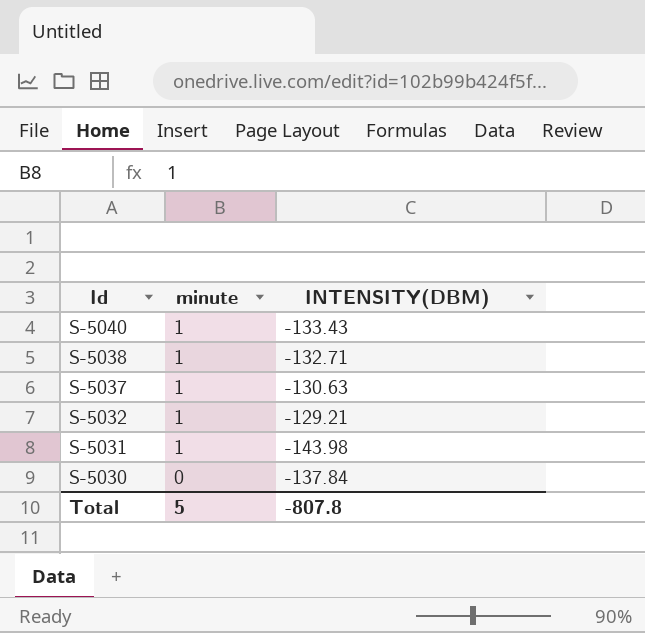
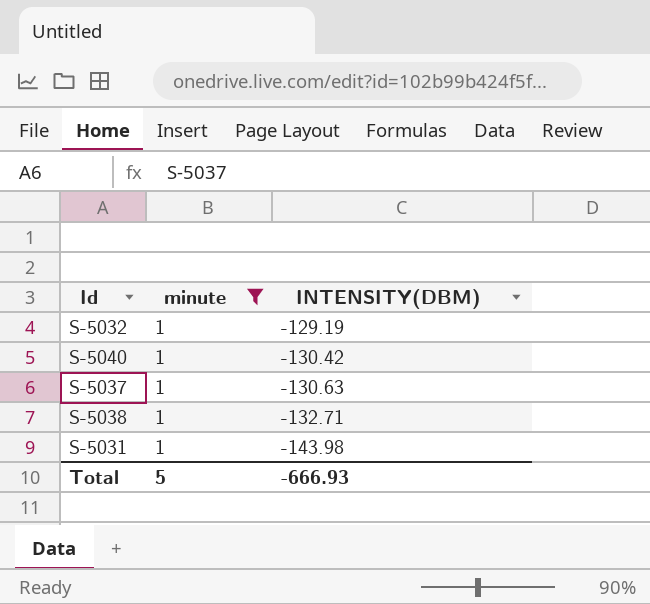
filter: none -> minute = 1
row order: Id descending -> INTENSITY(DBM) descending
S-5032 | INTENSITY(DBM): -129.21 -> -129.19
S-5040 | INTENSITY(DBM): -133.43 -> -130.42
Total | INTENSITY(DBM): -807.8 -> -666.93

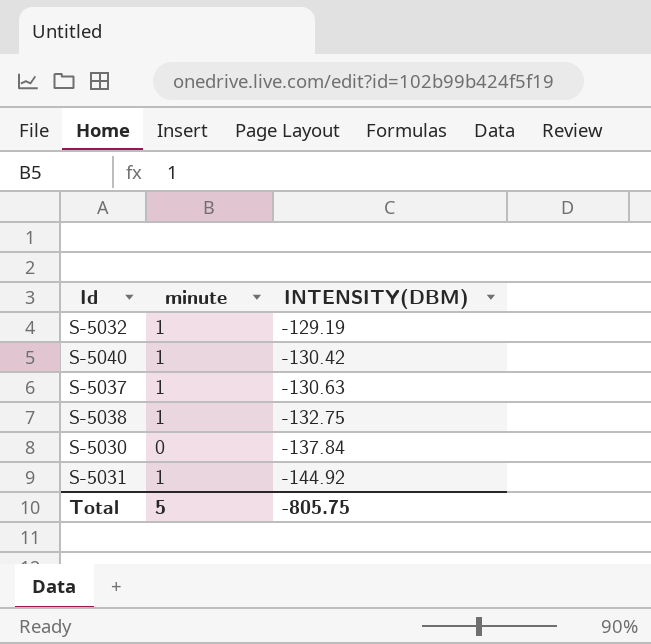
filter: minute = 1 -> none
S-5038 | INTENSITY(DBM): -132.71 -> -132.75
S-5031 | INTENSITY(DBM): -143.98 -> -144.92
Total | INTENSITY(DBM): -666.93 -> -805.75

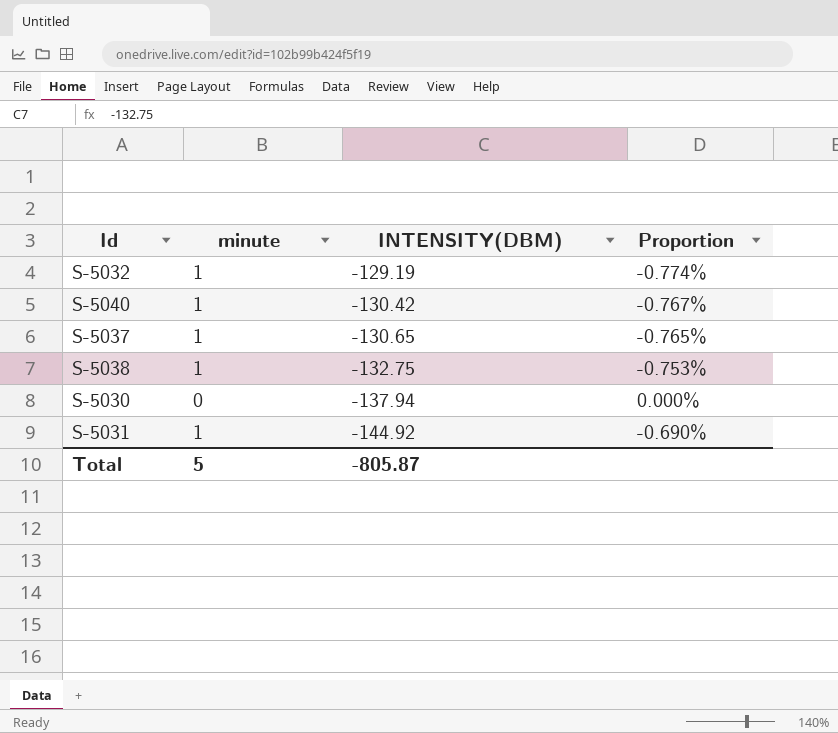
column Proportion | formula: none -> [minute] / [INTENSITY(DBM)]
S-5037 | INTENSITY(DBM): -130.63 -> -130.65
S-5030 | INTENSITY(DBM): -137.84 -> -137.94
Total | INTENSITY(DBM): -805.75 -> -805.87

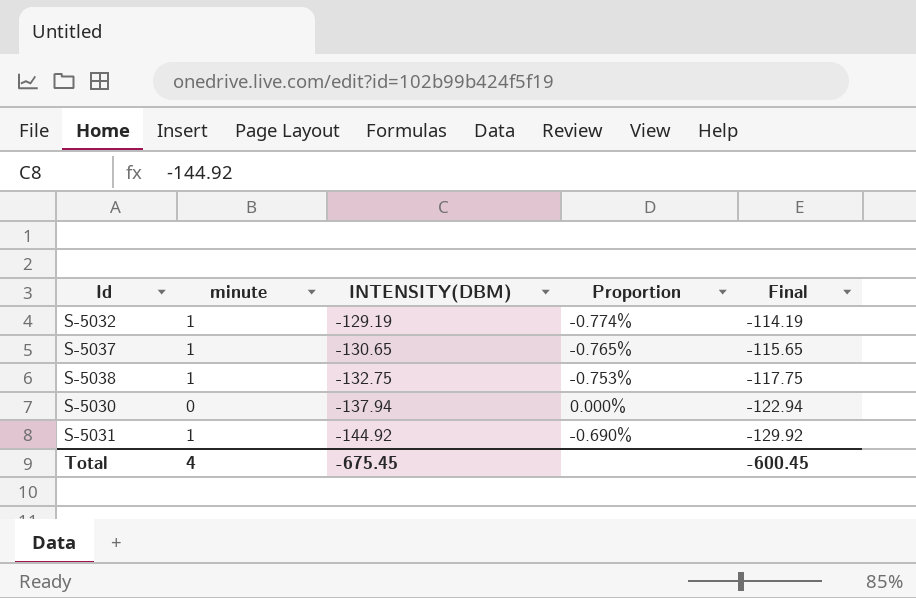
column Final | formula: none -> [INTENSITY(DBM)] + 15
row S-5040: 1 | -130.42 | -0.767% -> none
Total | minute: 5 -> 4
Total | INTENSITY(DBM): -805.87 -> -675.45

